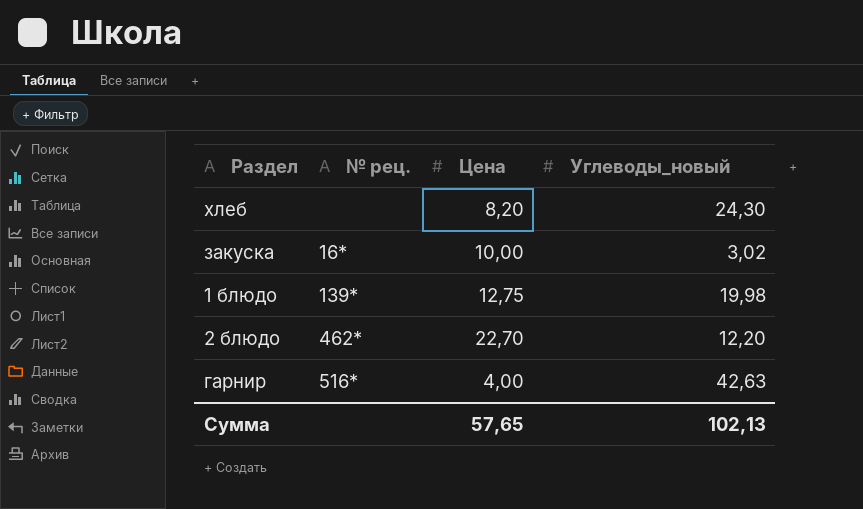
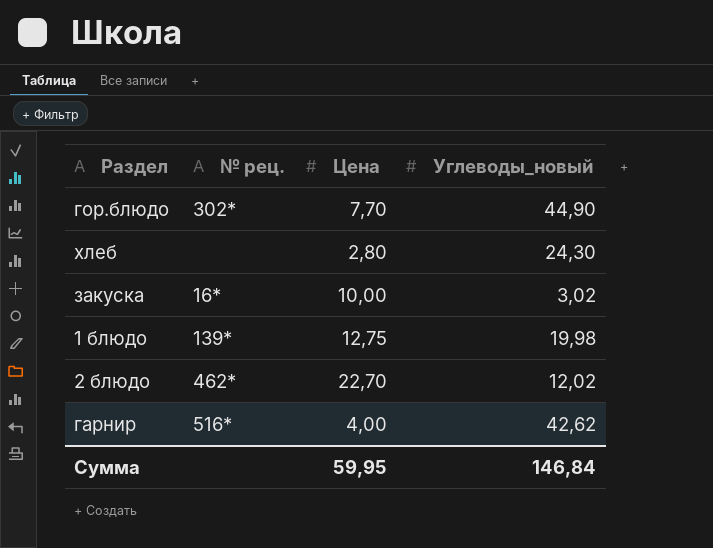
row гор.блюдо: none -> 302* | 7,70 | 44,90
хлеб | Цена: 8,20 -> 2,80
2 блюдо | Углеводы_новый: 12,20 -> 12,02
гарнир | Углеводы_новый: 42,63 -> 42,62
Сумма | Цена: 57,65 -> 59,95
Сумма | Углеводы_новый: 102,13 -> 146,84

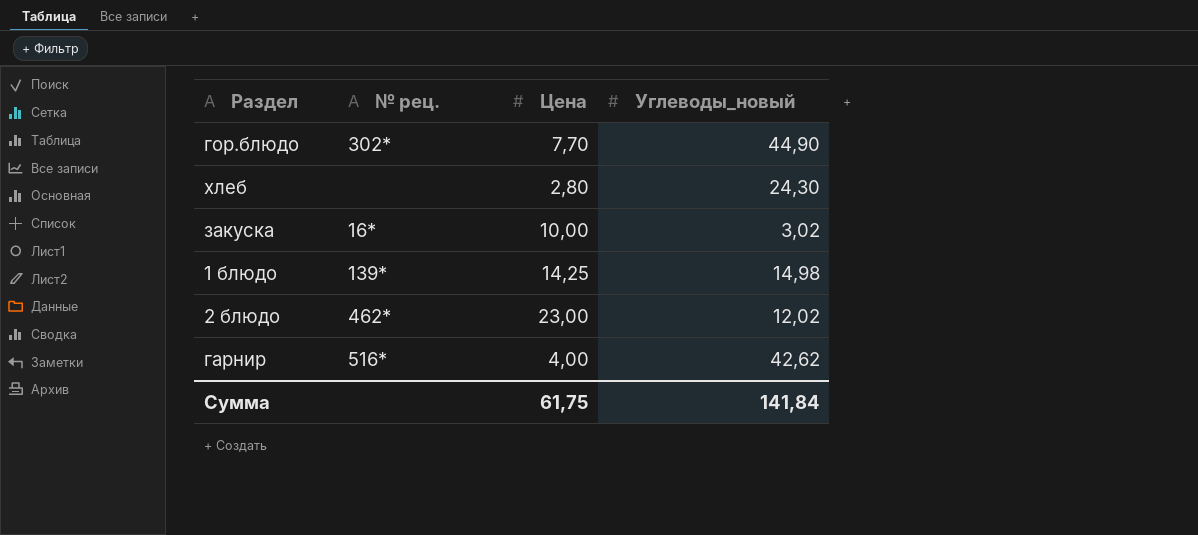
1 блюдо | Цена: 12,75 -> 14,25
1 блюдо | Углеводы_новый: 19,98 -> 14,98
2 блюдо | Цена: 22,70 -> 23,00
Сумма | Цена: 59,95 -> 61,75
Сумма | Углеводы_новый: 146,84 -> 141,84

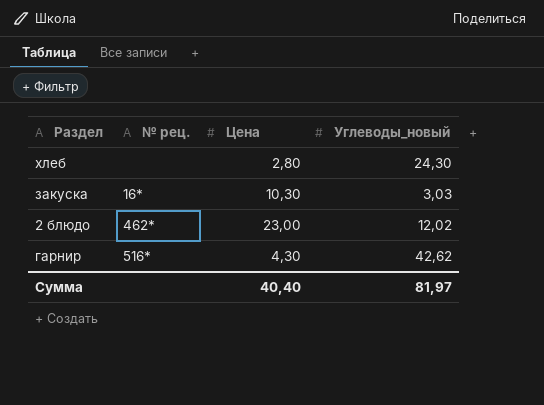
row гор.блюдо: 302* | 7,70 | 44,90 -> none
row 1 блюдо: 139* | 14,25 | 14,98 -> none
закуска | Цена: 10,00 -> 10,30
закуска | Углеводы_новый: 3,02 -> 3,03
гарнир | Цена: 4,00 -> 4,30
Сумма | Цена: 61,75 -> 40,40
Сумма | Углеводы_новый: 141,84 -> 81,97

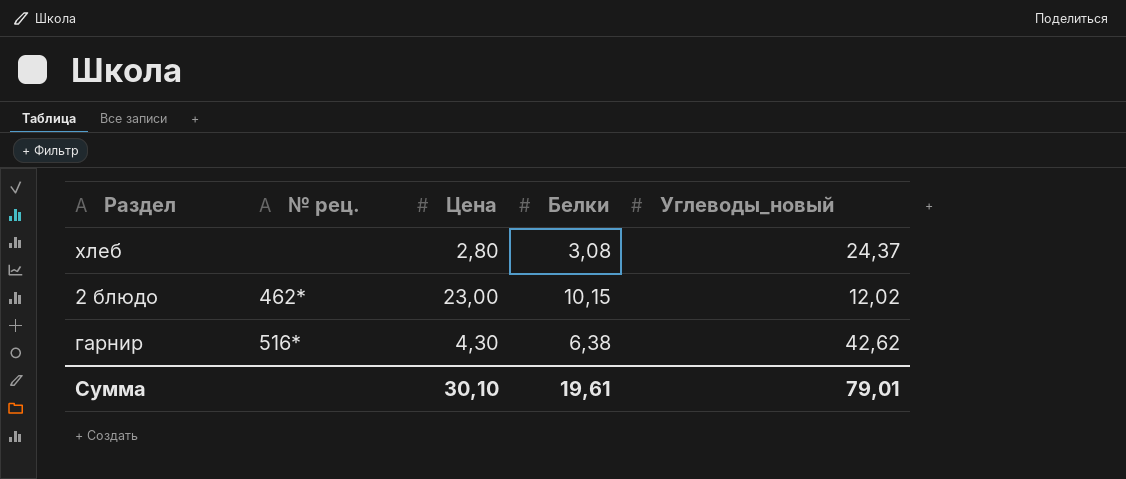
column Белки | position: none -> 4
row закуска: 16* | 10,30 | 3,03 -> none
хлеб | Углеводы_новый: 24,30 -> 24,37
Сумма | Цена: 40,40 -> 30,10
Сумма | Углеводы_новый: 81,97 -> 79,01

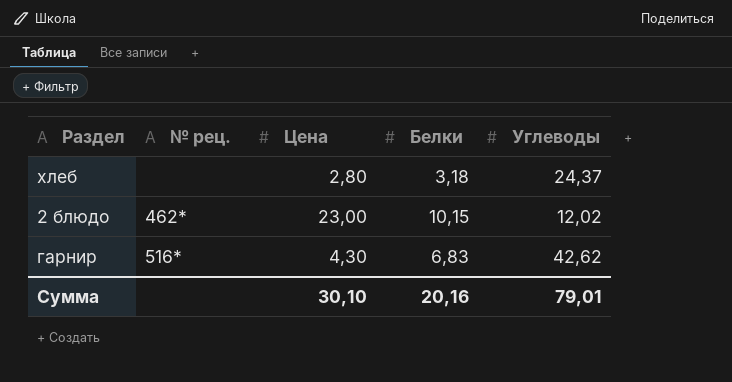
column name: Углеводы_новый -> Углеводы
хлеб | Белки: 3,08 -> 3,18
гарнир | Белки: 6,38 -> 6,83
Сумма | Белки: 19,61 -> 20,16

